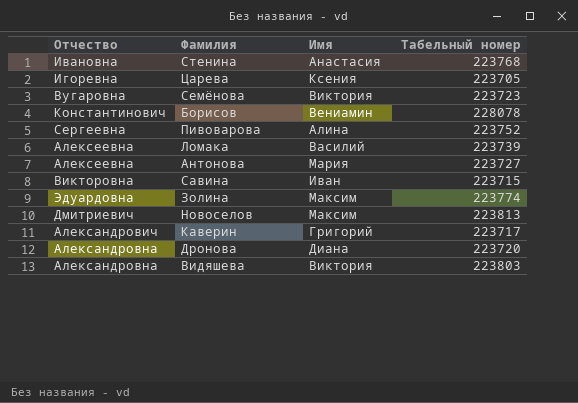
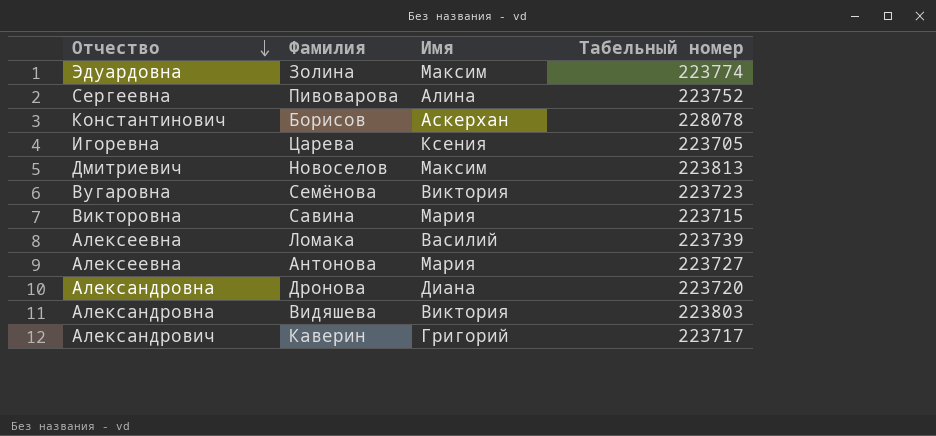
row order: none -> Отчество descending
row Стенина: Ивановна | Анастасия | 223768 -> none
Борисов | Имя: Вениамин -> Аскерхан
Савина | Имя: Иван -> Мария

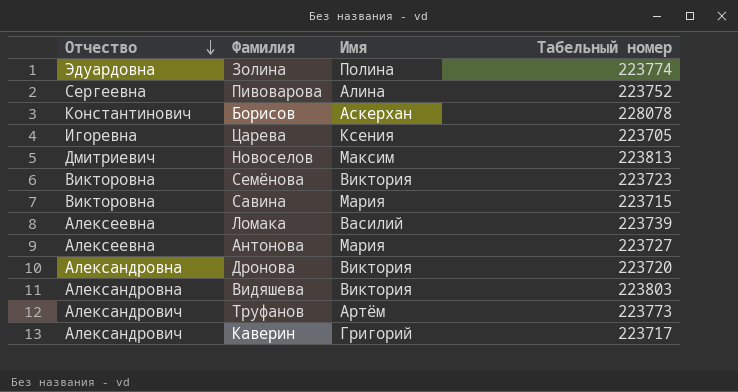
Золина | Имя: Максим -> Полина
Семёнова | Отчество: Вугаровна -> Викторовна
Дронова | Имя: Диана -> Виктория
row Труфанов: none -> Александрович | Артём | 223773

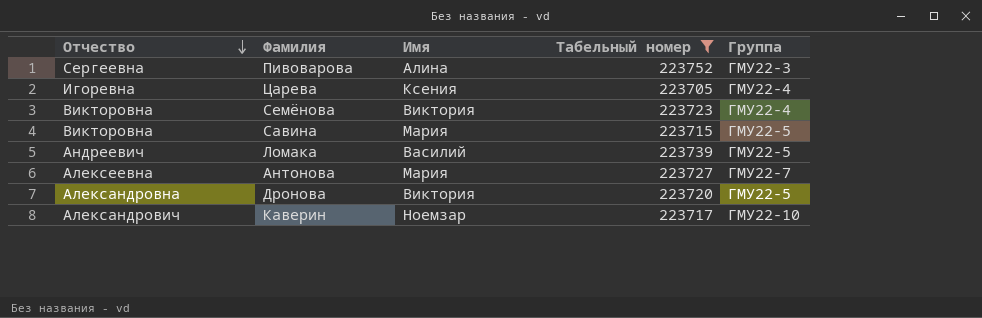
filter: none -> Табельный номер <= 223752
column Группа | position: none -> 5
Ломака | Отчество: Алексеевна -> Андреевич
Каверин | Имя: Григорий -> Ноемзар

